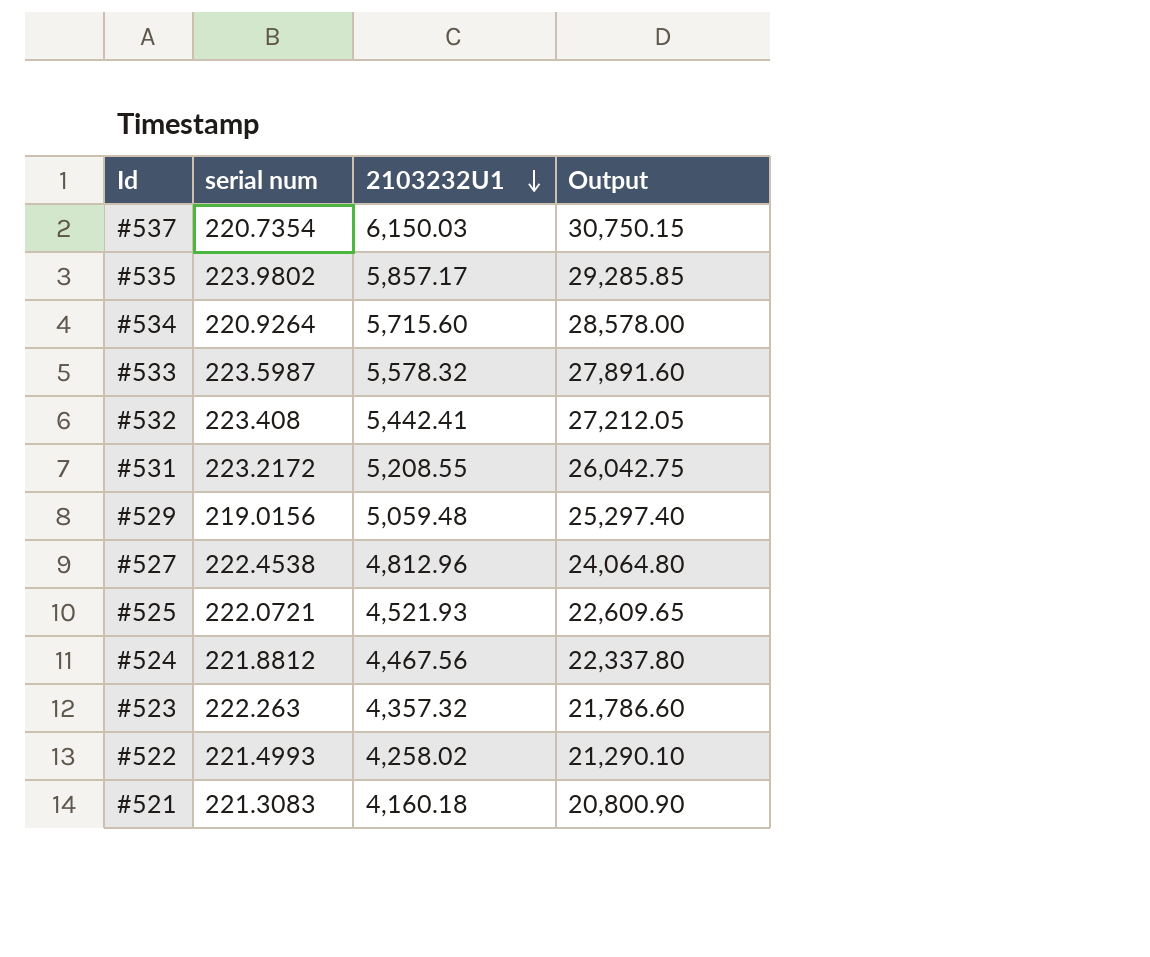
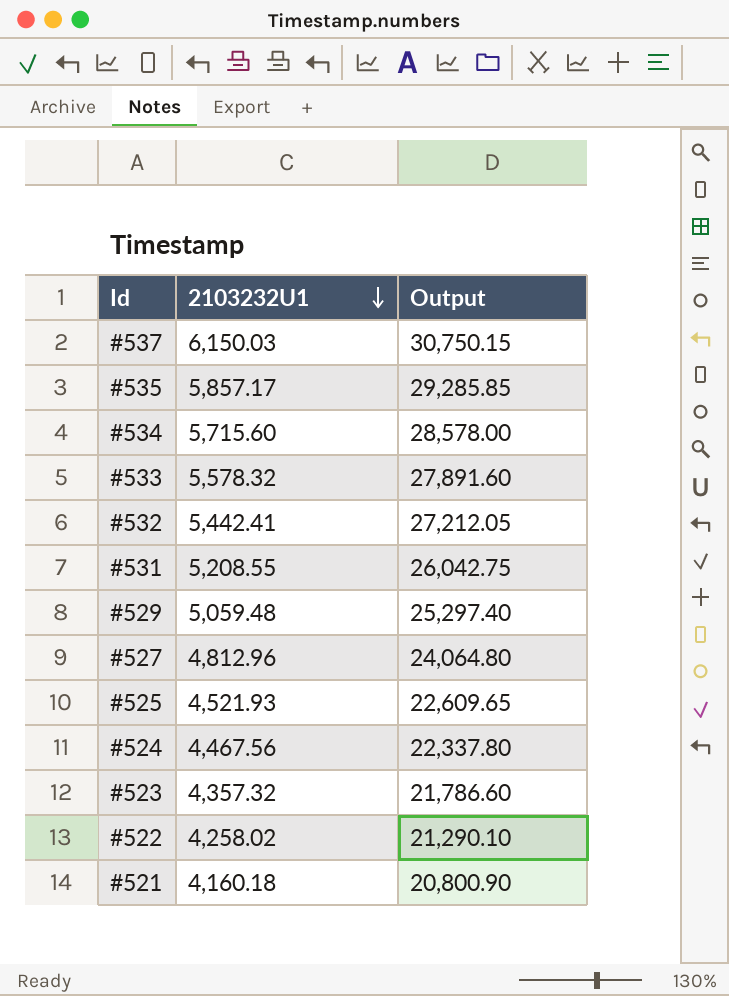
column serial num | position: 2 -> none

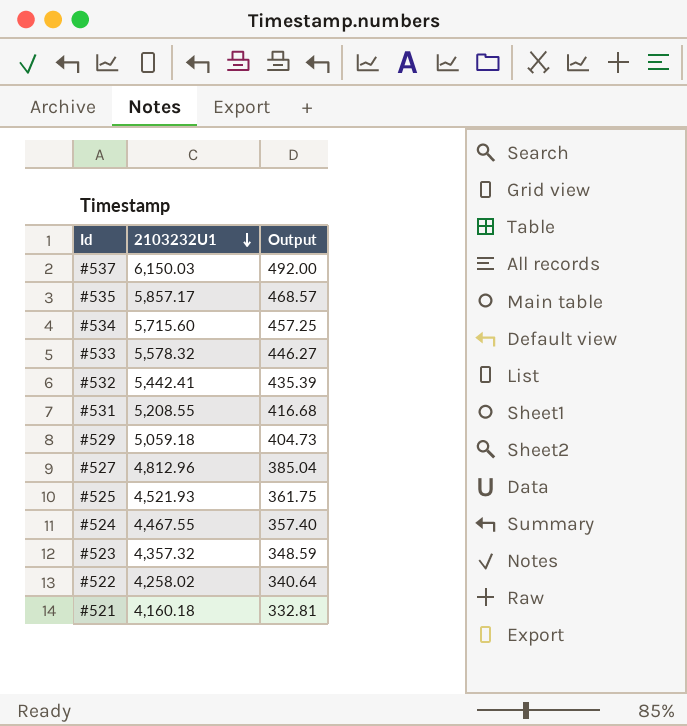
column Output | formula: [2103232U1] * 5 -> [2103232U1] * 0.08
#529 | 2103232U1: 5,059.48 -> 5,059.18
#524 | 2103232U1: 4,467.56 -> 4,467.55

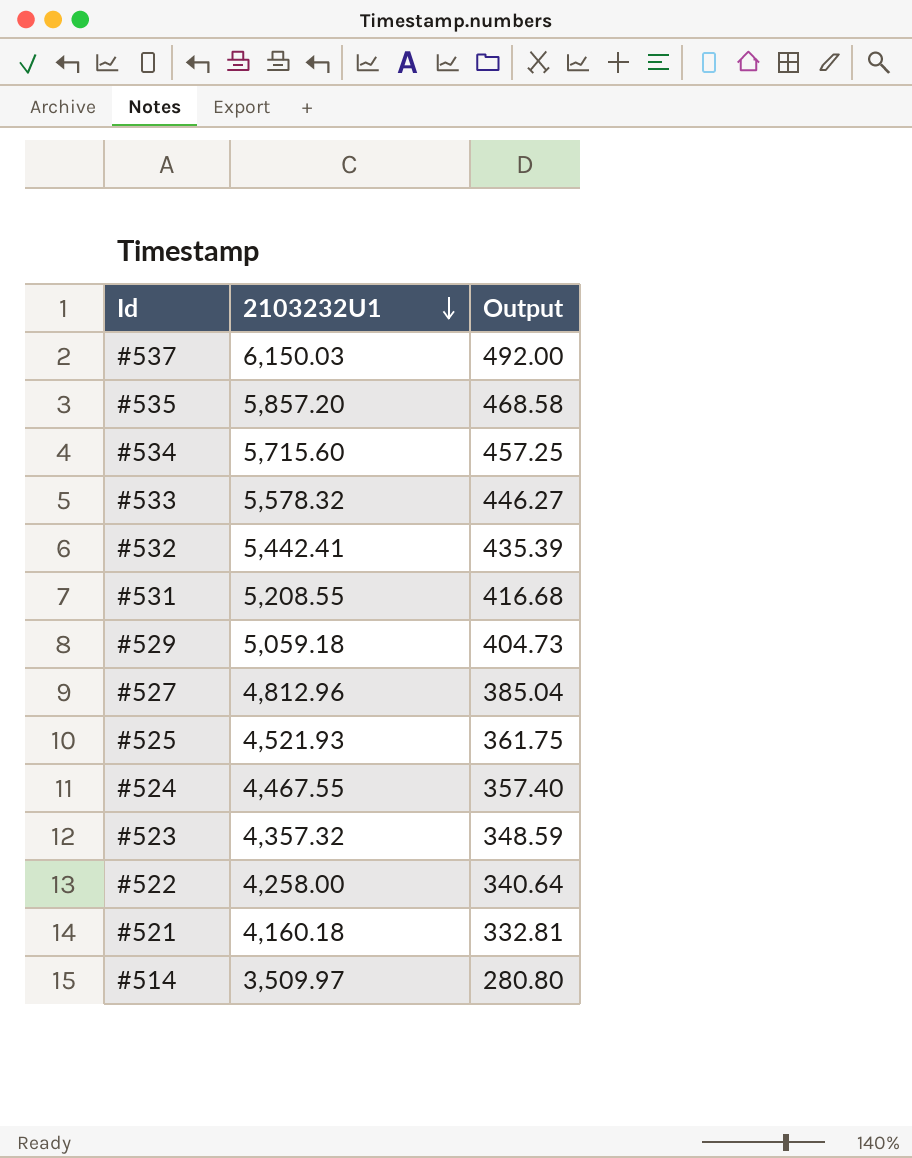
#535 | 2103232U1: 5,857.17 -> 5,857.20
#535 | Output: 468.57 -> 468.58
#522 | 2103232U1: 4,258.02 -> 4,258.00
row #514: none -> 3,509.97 | 280.80

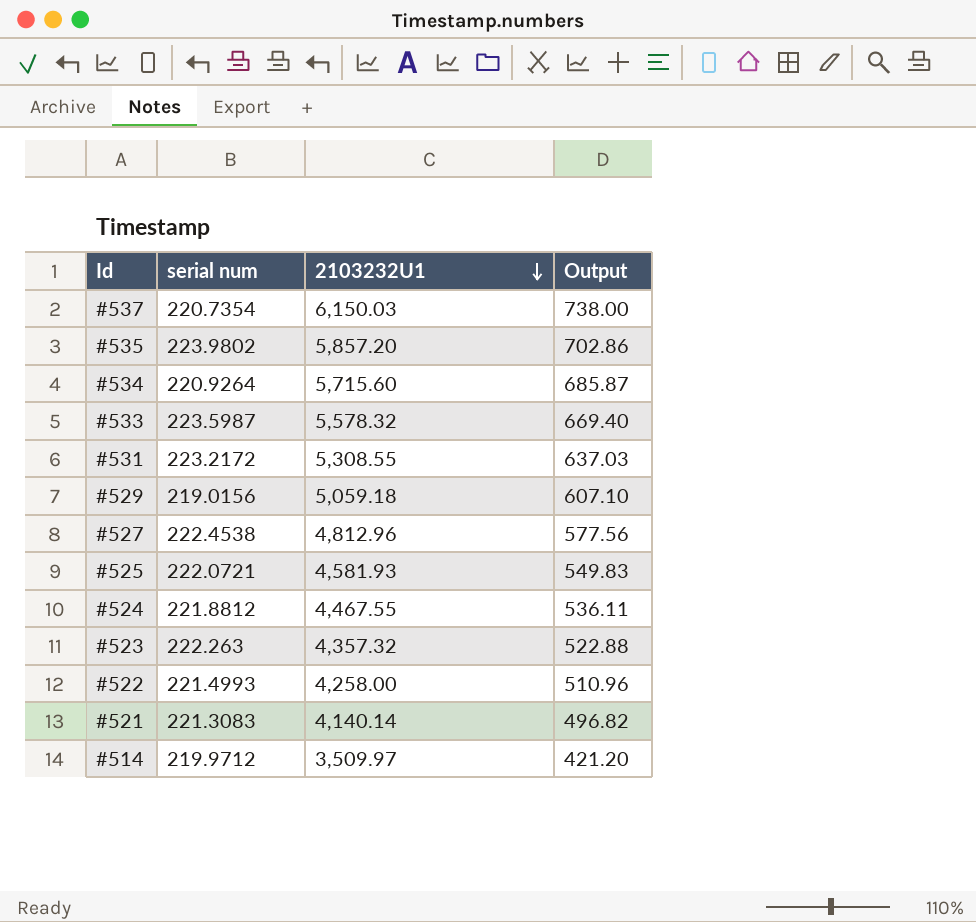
column serial num | position: none -> 2
column Output | formula: [2103232U1] * 0.08 -> [2103232U1] * 0.12
row #532: 5,442.41 | 435.39 -> none
#531 | 2103232U1: 5,208.55 -> 5,308.55
#525 | 2103232U1: 4,521.93 -> 4,581.93
#521 | 2103232U1: 4,160.18 -> 4,140.14

